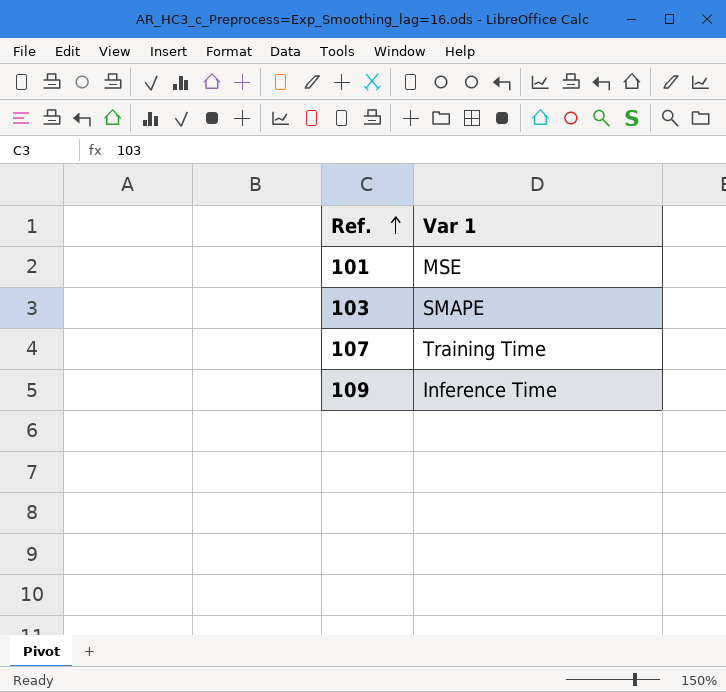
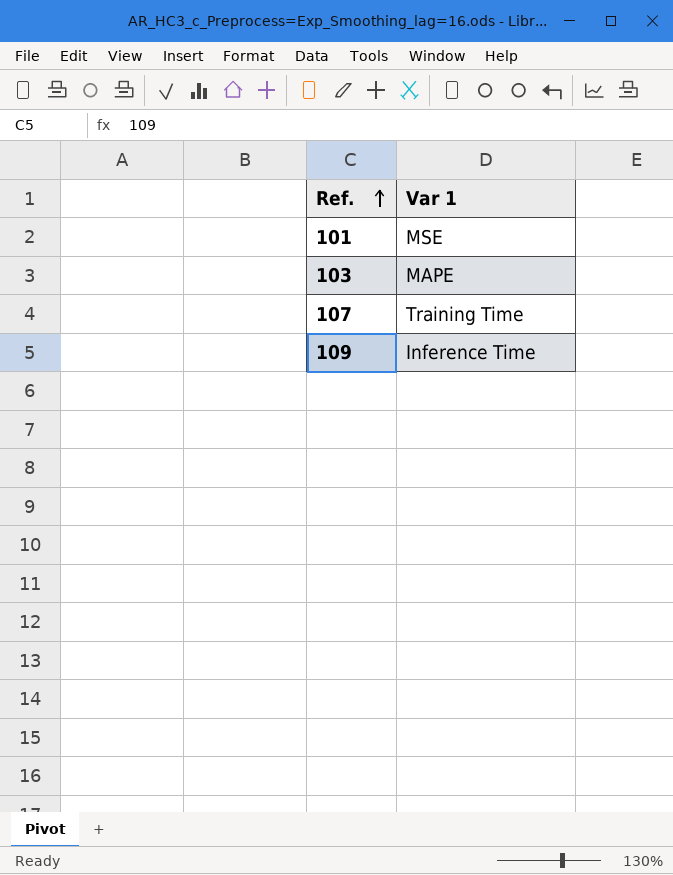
103 | Var 1: SMAPE -> MAPE

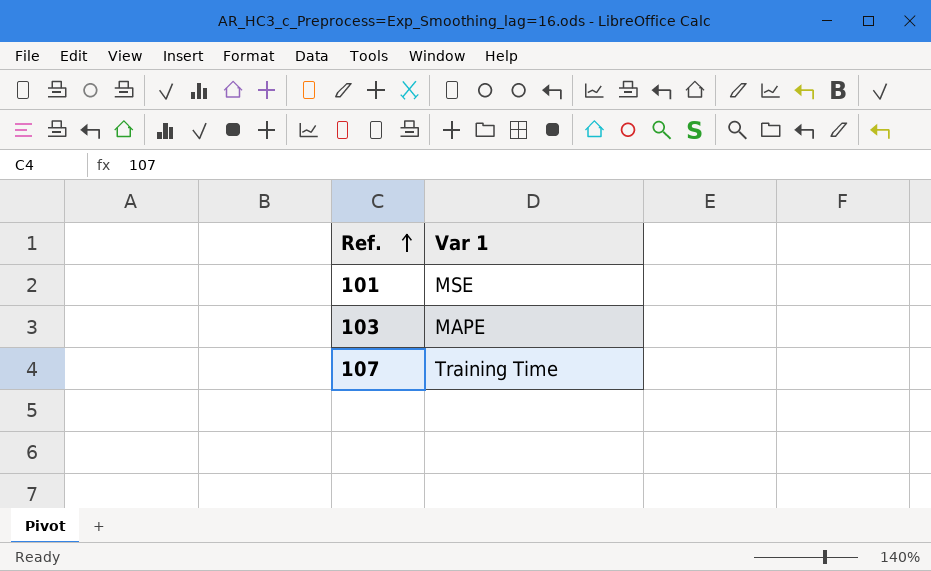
row 109: Inference Time -> none

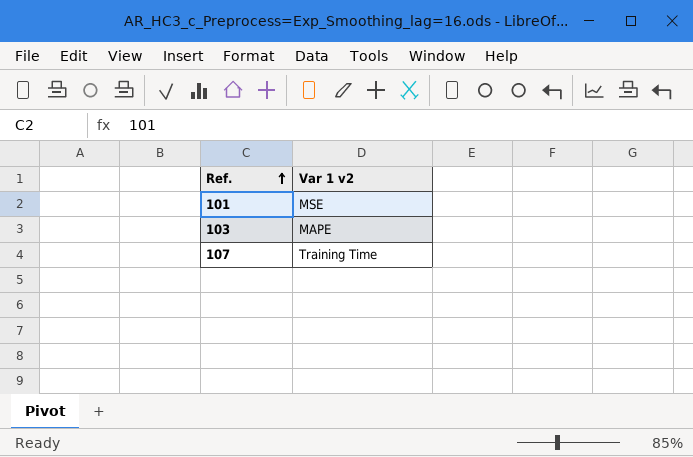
column name: Var 1 -> Var 1 v2

